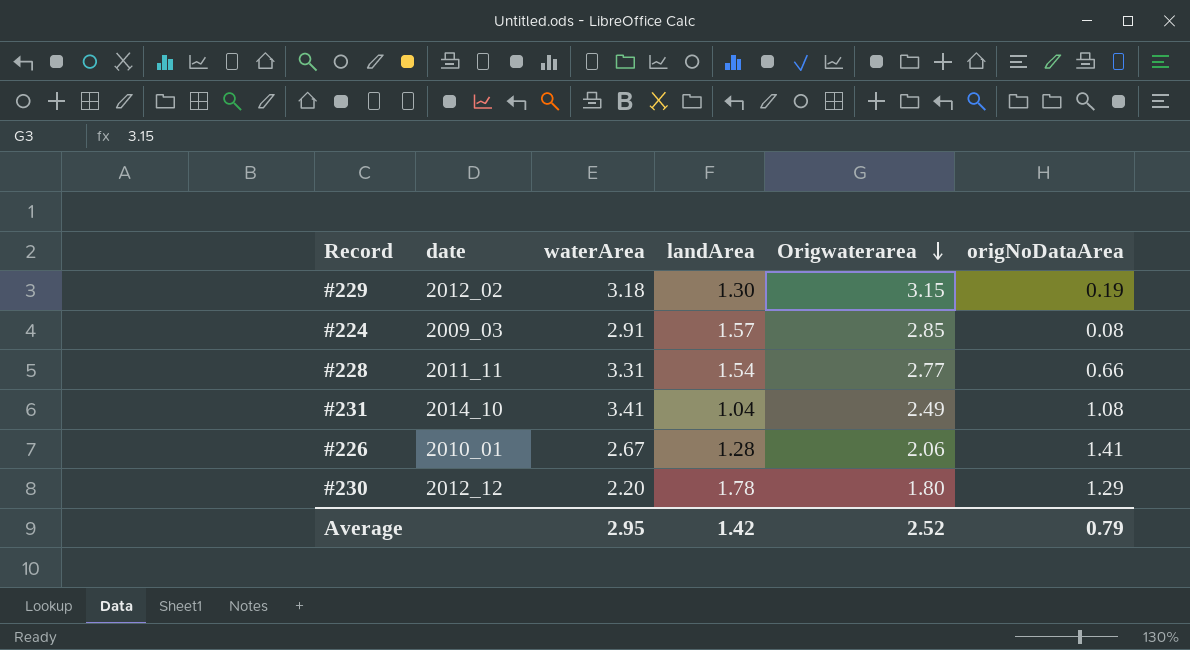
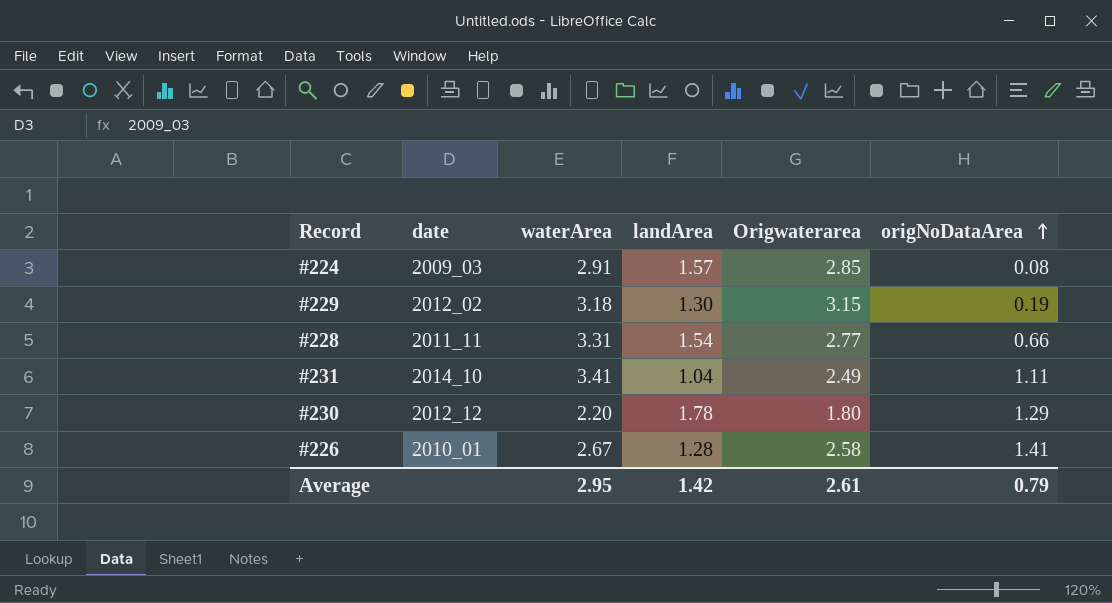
row order: Origwaterarea descending -> origNoDataArea ascending
#231 | origNoDataArea: 1.08 -> 1.11
#226 | Origwaterarea: 2.06 -> 2.58
Average | Origwaterarea: 2.52 -> 2.61

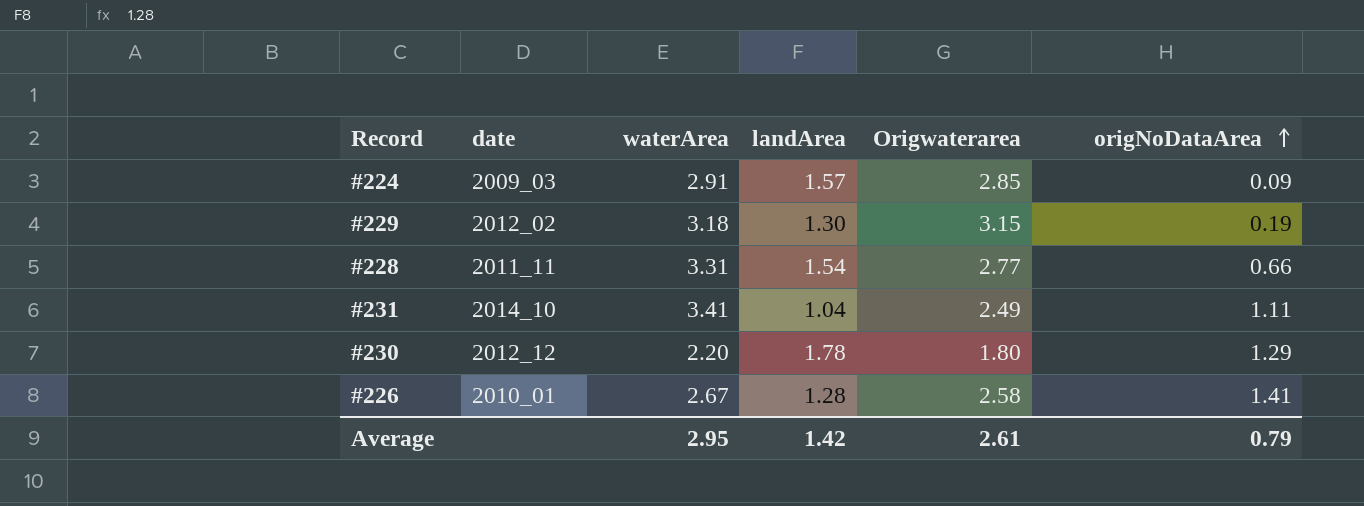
#224 | origNoDataArea: 0.08 -> 0.09

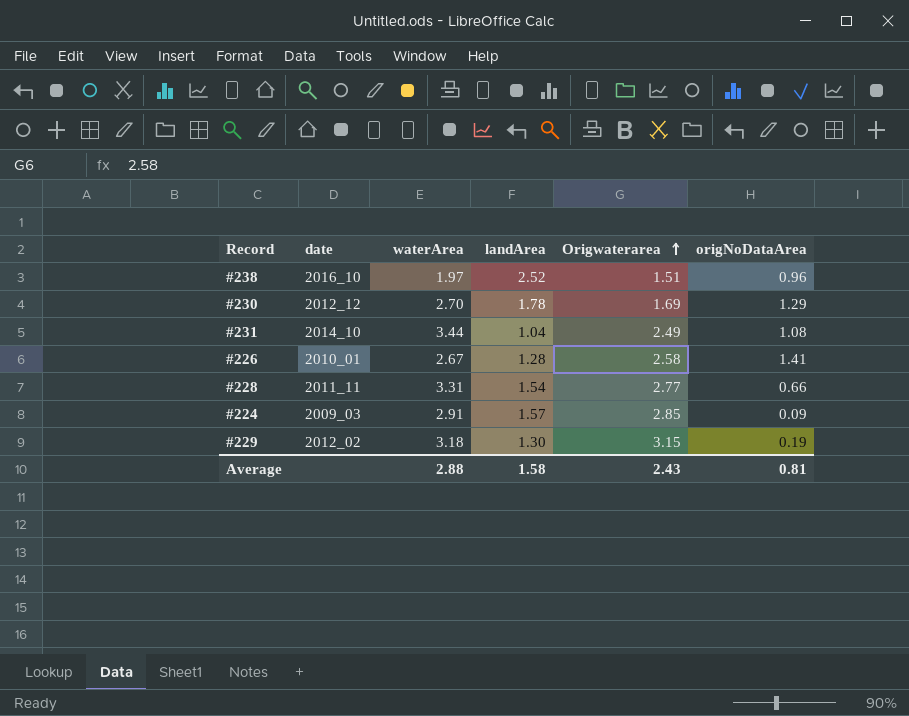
row order: origNoDataArea ascending -> Origwaterarea ascending
row #238: none -> 2016_10 | 1.97 | 2.52 | 1.51 | 0.96
#230 | waterArea: 2.20 -> 2.70
#230 | Origwaterarea: 1.80 -> 1.69
#231 | waterArea: 3.41 -> 3.44
#231 | origNoDataArea: 1.11 -> 1.08
Average | waterArea: 2.95 -> 2.88
Average | landArea: 1.42 -> 1.58
Average | Origwaterarea: 2.61 -> 2.43
Average | origNoDataArea: 0.79 -> 0.81

